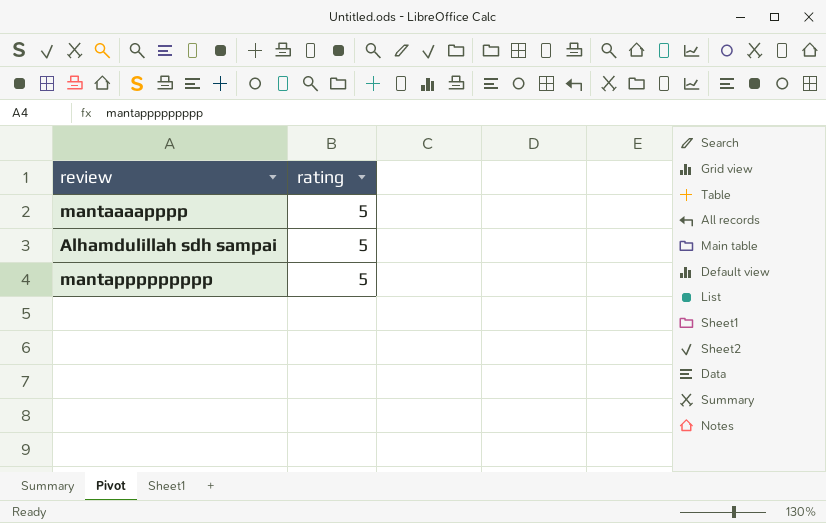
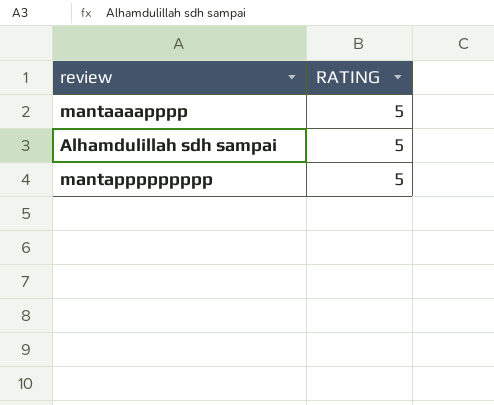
column name: rating -> RATING

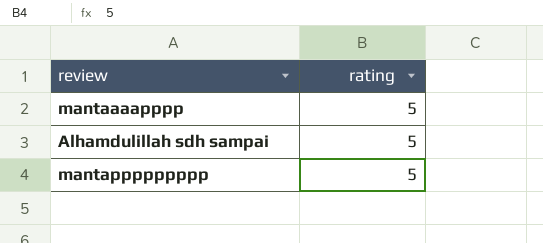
column name: RATING -> rating

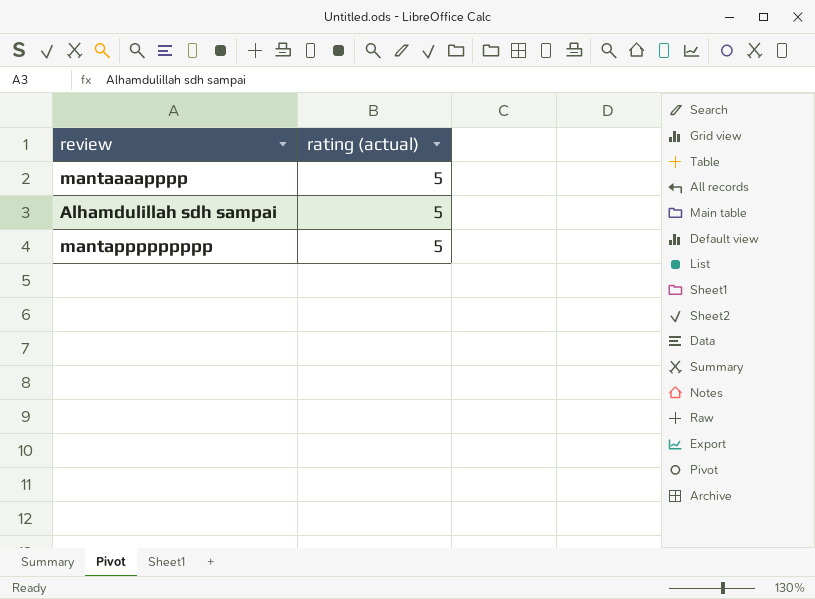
column name: rating -> rating (actual)

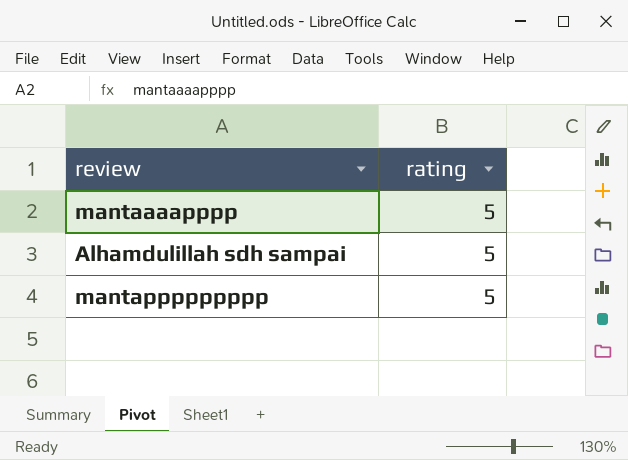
column name: rating (actual) -> rating

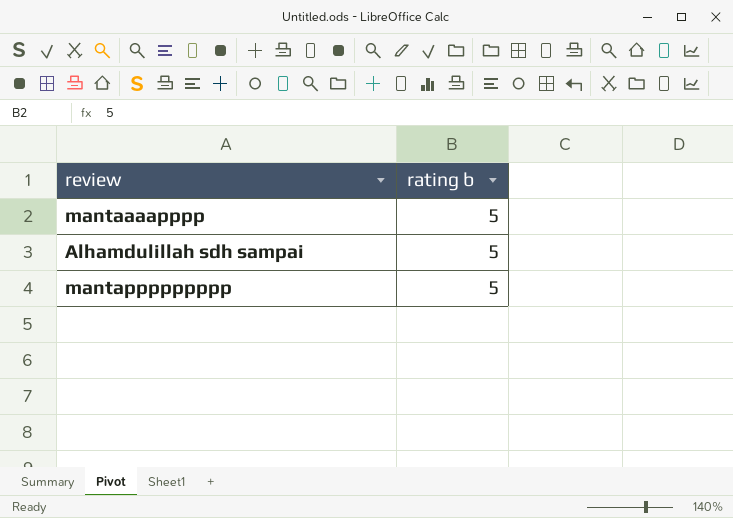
column name: rating -> rating b

